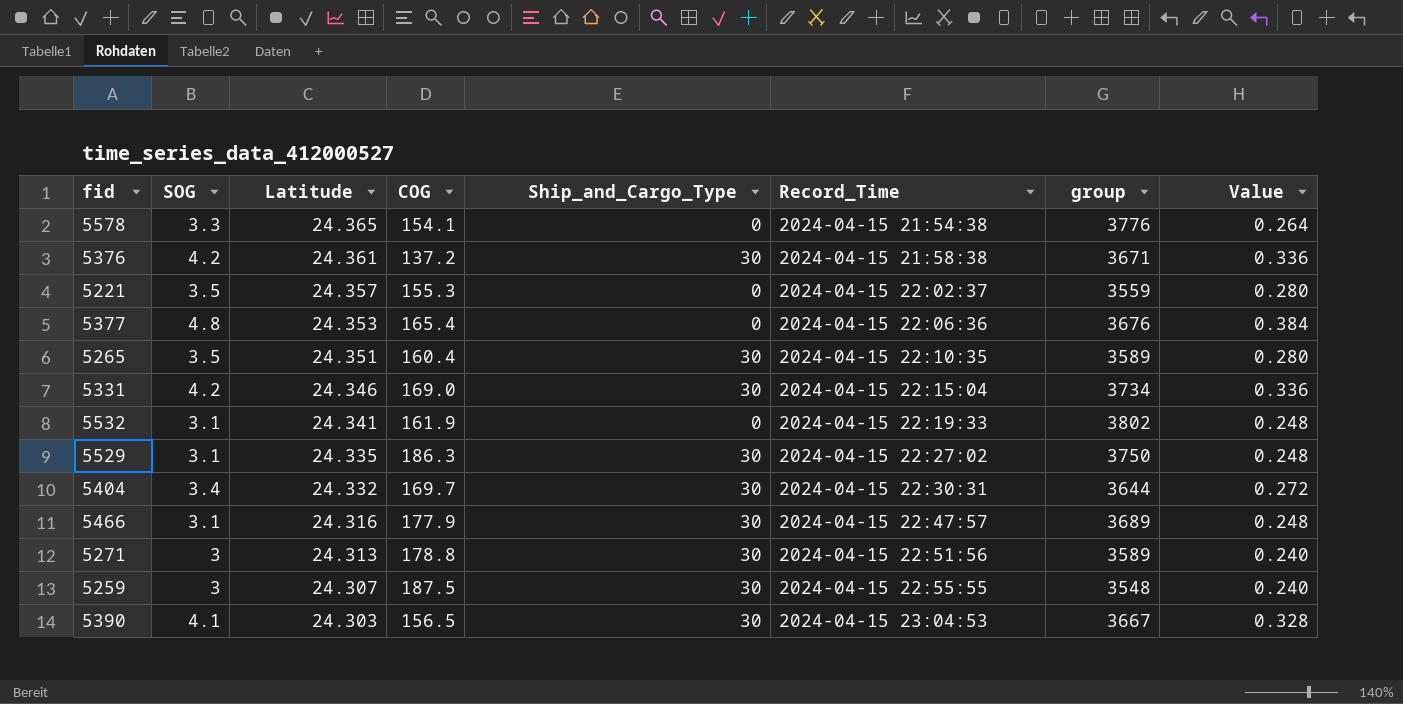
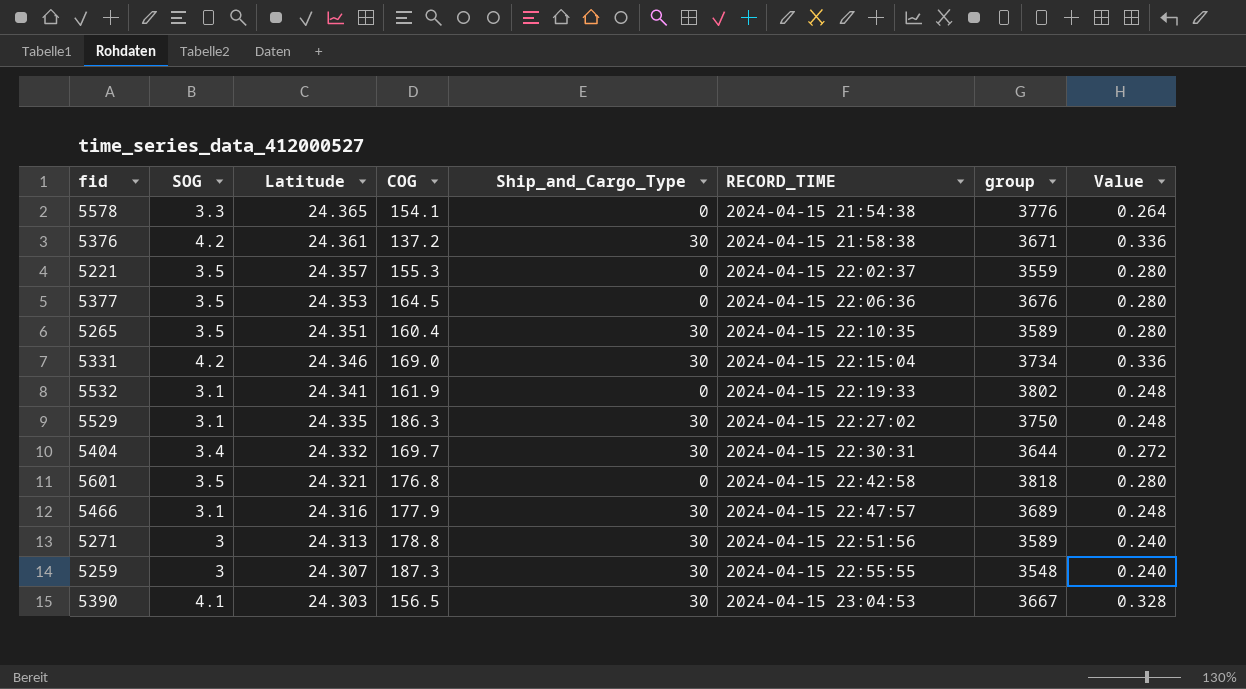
column name: Record_Time -> RECORD_TIME
5377 | SOG: 4.8 -> 3.5
5377 | COG: 165.4 -> 164.5
5377 | Value: 0.384 -> 0.280
row 5601: none -> 3.5 | 24.321 | 176.8 | 0 | 2024-04-15 22:42:58 | 3818 | 0.280
5259 | COG: 187.5 -> 187.3

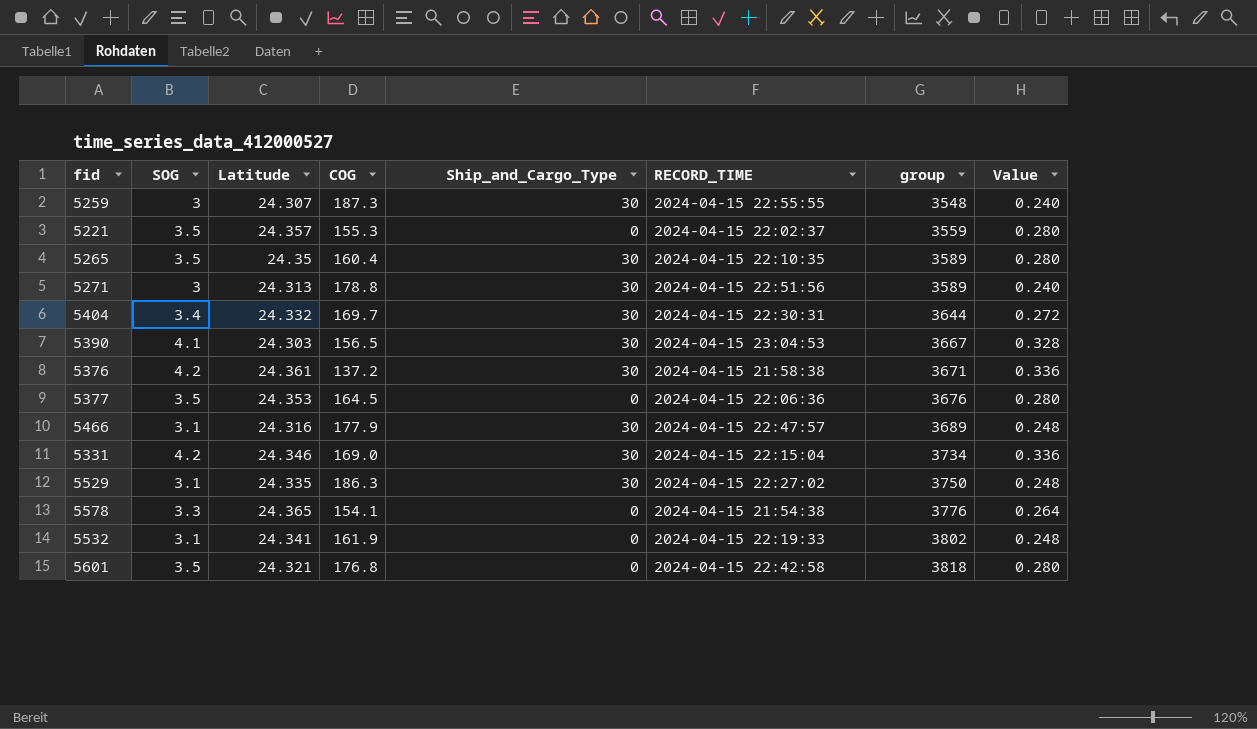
row order: Latitude descending -> group ascending
5265 | Latitude: 24.351 -> 24.35

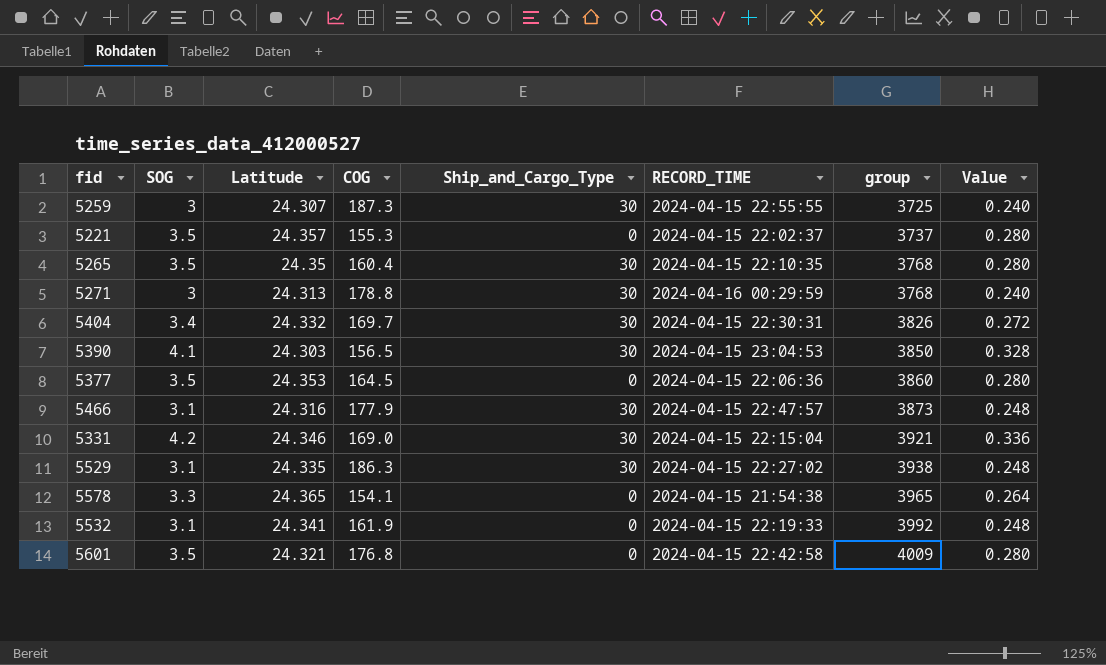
row 5376: 4.2 | 24.361 | 137.2 | 30 | 2024-04-15 21:58:38 | 3671 | 0.336 -> none
5259 | group: 3548 -> 3725
5221 | group: 3559 -> 3737
5265 | group: 3589 -> 3768
5271 | RECORD_TIME: 2024-04-15 22:51:56 -> 2024-04-16 00:29:59
5271 | group: 3589 -> 3768
5404 | group: 3644 -> 3826
5390 | group: 3667 -> 3850
5377 | group: 3676 -> 3860
5466 | group: 3689 -> 3873
5331 | group: 3734 -> 3921
5529 | group: 3750 -> 3938
5578 | group: 3776 -> 3965
5532 | group: 3802 -> 3992
5601 | group: 3818 -> 4009

